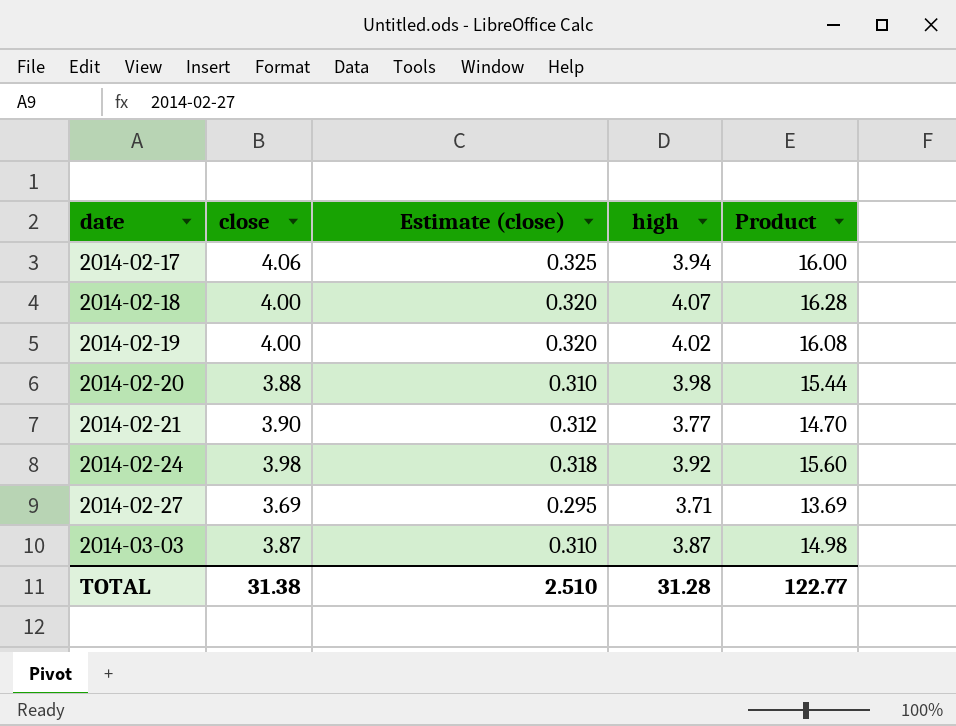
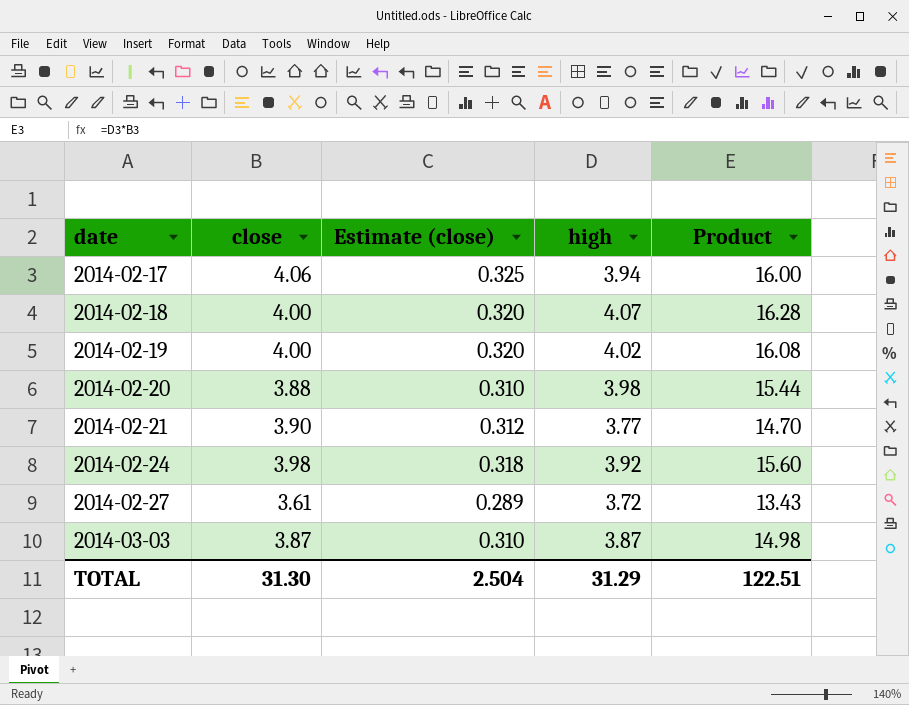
2014-02-27 | close: 3.69 -> 3.61
2014-02-27 | Estimate (close): 0.295 -> 0.289
2014-02-27 | high: 3.71 -> 3.72
2014-02-27 | Product: 13.69 -> 13.43
TOTAL | close: 31.38 -> 31.30
TOTAL | Estimate (close): 2.510 -> 2.504
TOTAL | high: 31.28 -> 31.29
TOTAL | Product: 122.77 -> 122.51

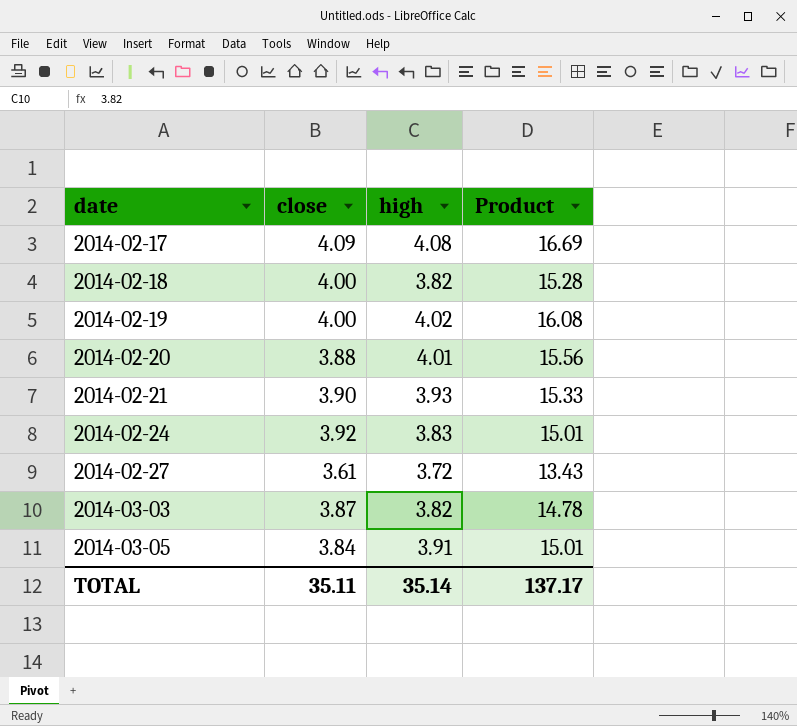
column Estimate (close) | formula: [close] * 0.08 -> none
2014-02-17 | close: 4.06 -> 4.09
2014-02-17 | high: 3.94 -> 4.08
2014-02-17 | Product: 16.00 -> 16.69
2014-02-18 | high: 4.07 -> 3.82
2014-02-18 | Product: 16.28 -> 15.28
2014-02-20 | high: 3.98 -> 4.01
2014-02-20 | Product: 15.44 -> 15.56
2014-02-21 | high: 3.77 -> 3.93
2014-02-21 | Product: 14.70 -> 15.33
2014-02-24 | close: 3.98 -> 3.92
2014-02-24 | high: 3.92 -> 3.83
2014-02-24 | Product: 15.60 -> 15.01
2014-03-03 | high: 3.87 -> 3.82
2014-03-03 | Product: 14.98 -> 14.78
row 2014-03-05: none -> 3.84 | 3.91 | 15.01
TOTAL | close: 31.30 -> 35.11
TOTAL | high: 31.29 -> 35.14
TOTAL | Product: 122.51 -> 137.17

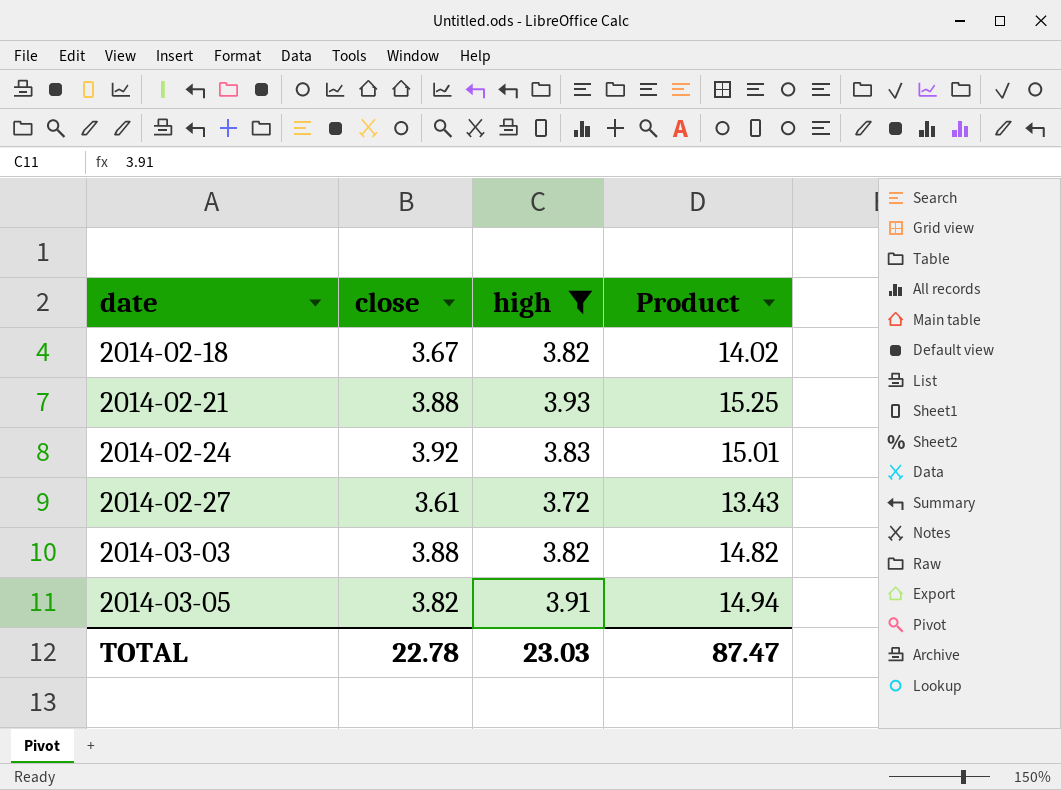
filter: none -> high <= 3.93
2014-02-18 | close: 4.00 -> 3.67
2014-02-18 | Product: 15.28 -> 14.02
2014-02-21 | close: 3.90 -> 3.88
2014-02-21 | Product: 15.33 -> 15.25
2014-03-03 | close: 3.87 -> 3.88
2014-03-03 | Product: 14.78 -> 14.82
2014-03-05 | close: 3.84 -> 3.82
2014-03-05 | Product: 15.01 -> 14.94
TOTAL | close: 35.11 -> 22.78
TOTAL | high: 35.14 -> 23.03
TOTAL | Product: 137.17 -> 87.47

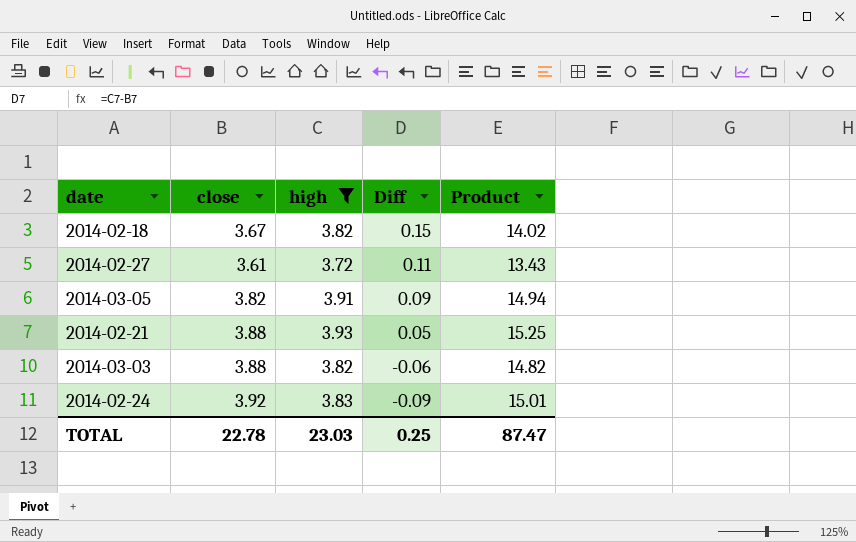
row order: date ascending -> Diff descending
column Diff | formula: none -> [high] - [close]

